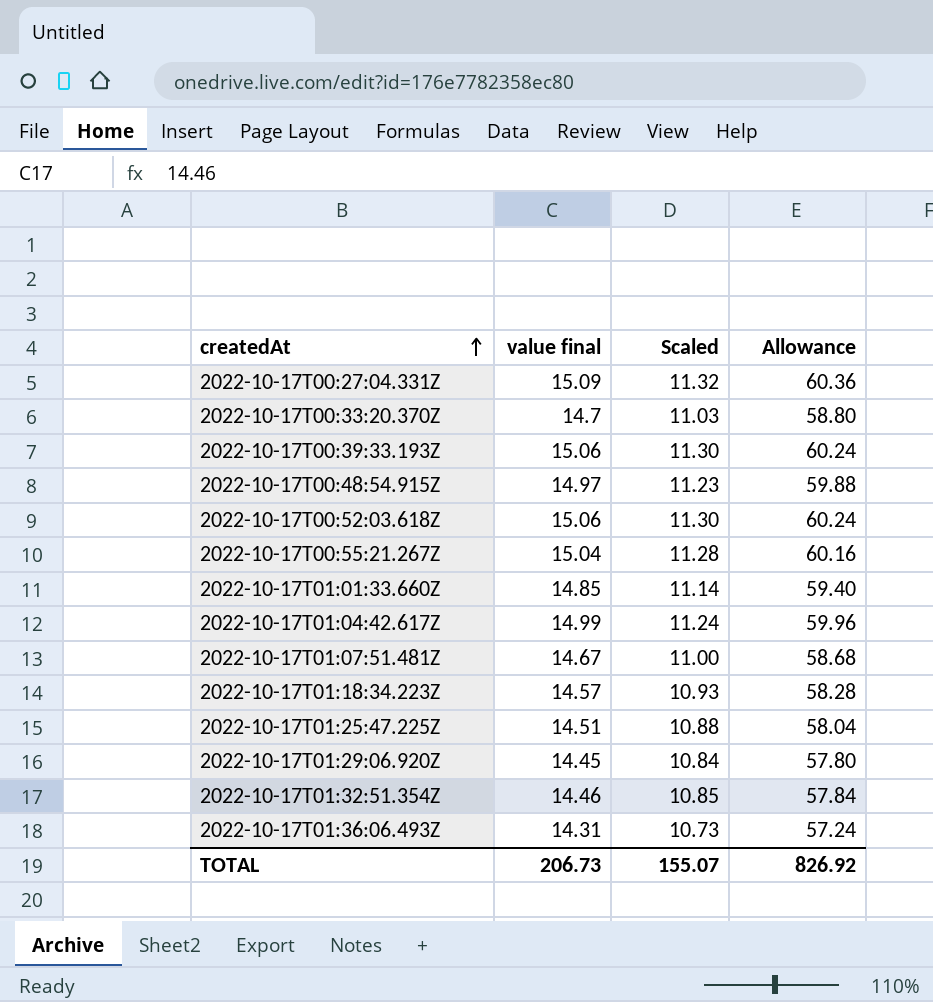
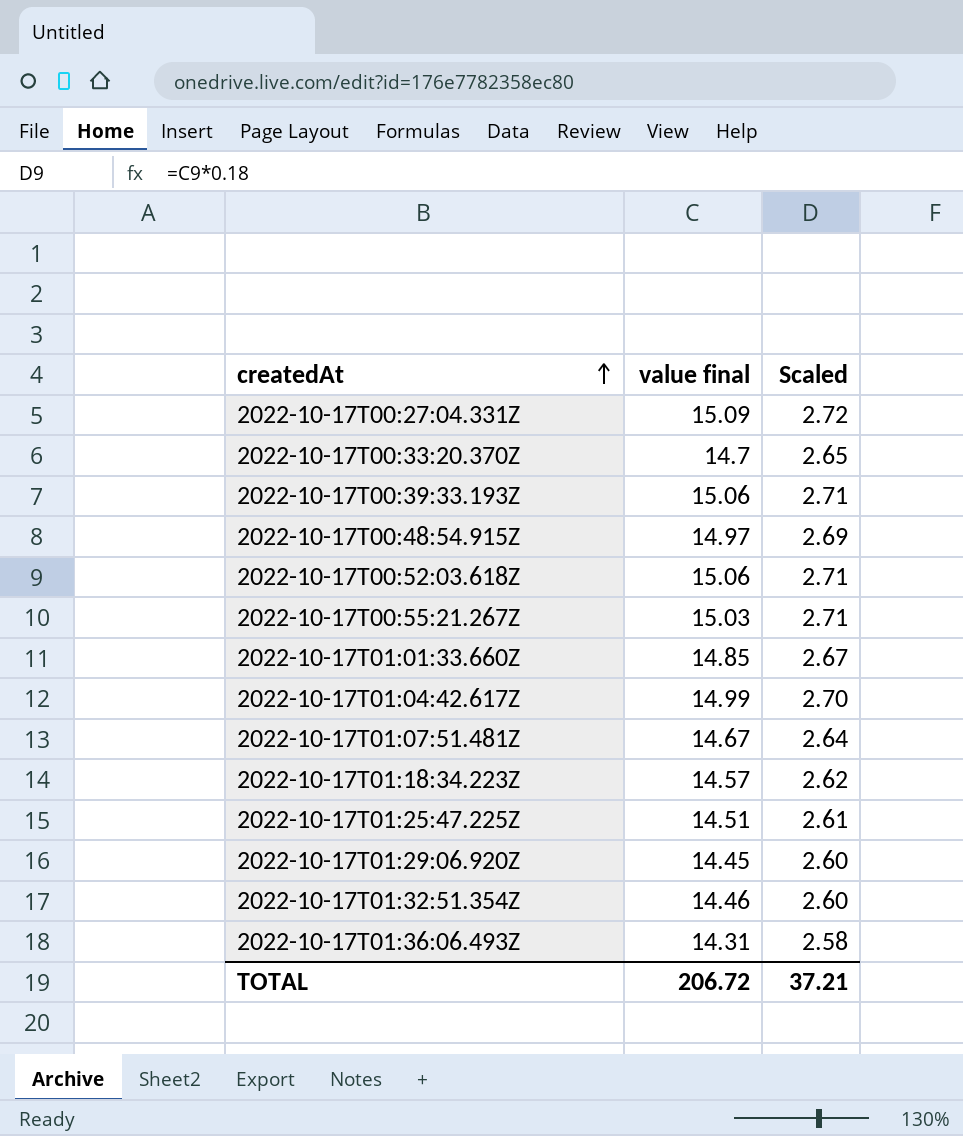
column Allowance | formula: [value final] * 4 -> none
column Scaled | formula: [value final] * 0.75 -> [value final] * 0.18
2022-10-17T00:55:21.267Z | value final: 15.04 -> 15.03
TOTAL | value final: 206.73 -> 206.72
TOTAL | Scaled: 155.07 -> 37.21

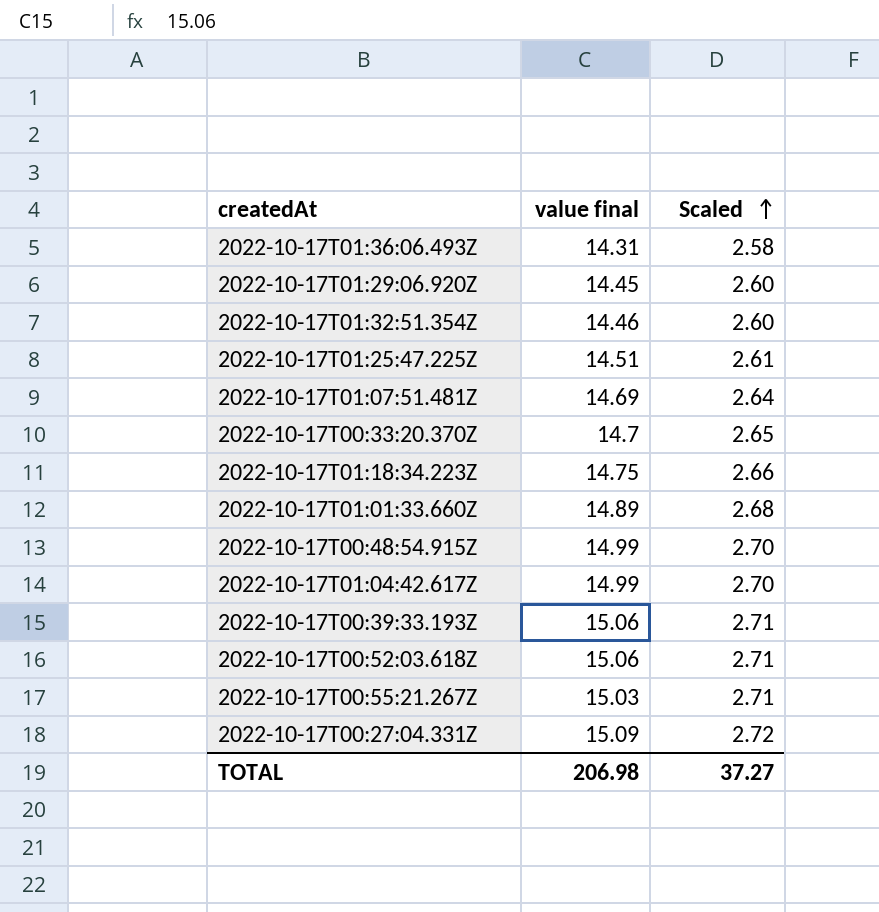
row order: createdAt ascending -> Scaled ascending
2022-10-17T01:07:51.481Z | value final: 14.67 -> 14.69
2022-10-17T01:18:34.223Z | value final: 14.57 -> 14.75
2022-10-17T01:18:34.223Z | Scaled: 2.62 -> 2.66
2022-10-17T01:01:33.660Z | value final: 14.85 -> 14.89
2022-10-17T01:01:33.660Z | Scaled: 2.67 -> 2.68
2022-10-17T00:48:54.915Z | value final: 14.97 -> 14.99
2022-10-17T00:48:54.915Z | Scaled: 2.69 -> 2.70
TOTAL | value final: 206.72 -> 206.98
TOTAL | Scaled: 37.21 -> 37.27

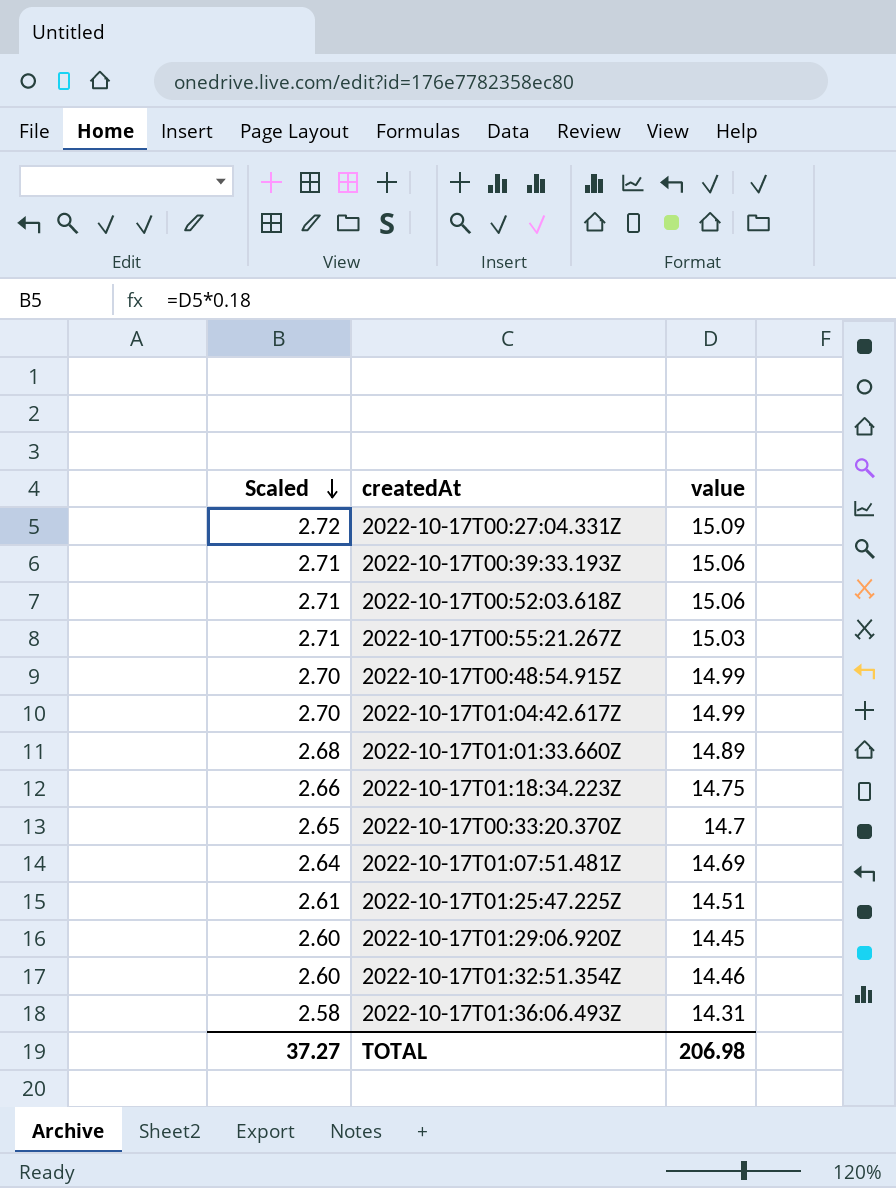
row order: Scaled ascending -> Scaled descending
column Scaled | position: 3 -> 1
column name: value final -> value

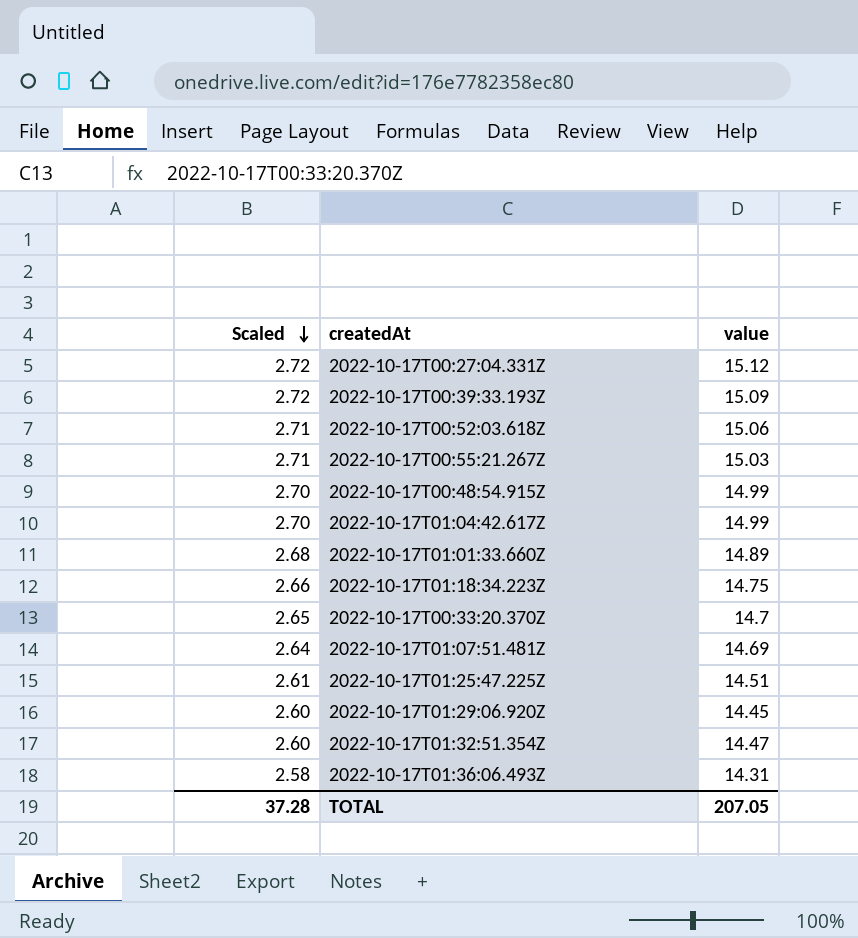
2022-10-17T00:27:04.331Z | value: 15.09 -> 15.12
2022-10-17T00:39:33.193Z | Scaled: 2.71 -> 2.72
2022-10-17T00:39:33.193Z | value: 15.06 -> 15.09
2022-10-17T01:32:51.354Z | value: 14.46 -> 14.47
TOTAL | Scaled: 37.27 -> 37.28
TOTAL | value: 206.98 -> 207.05

